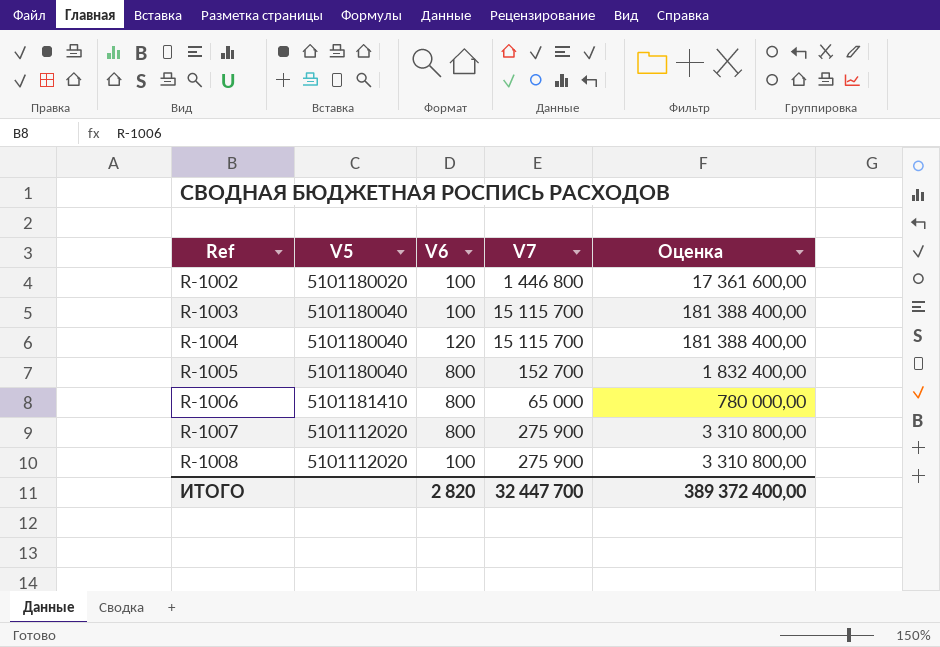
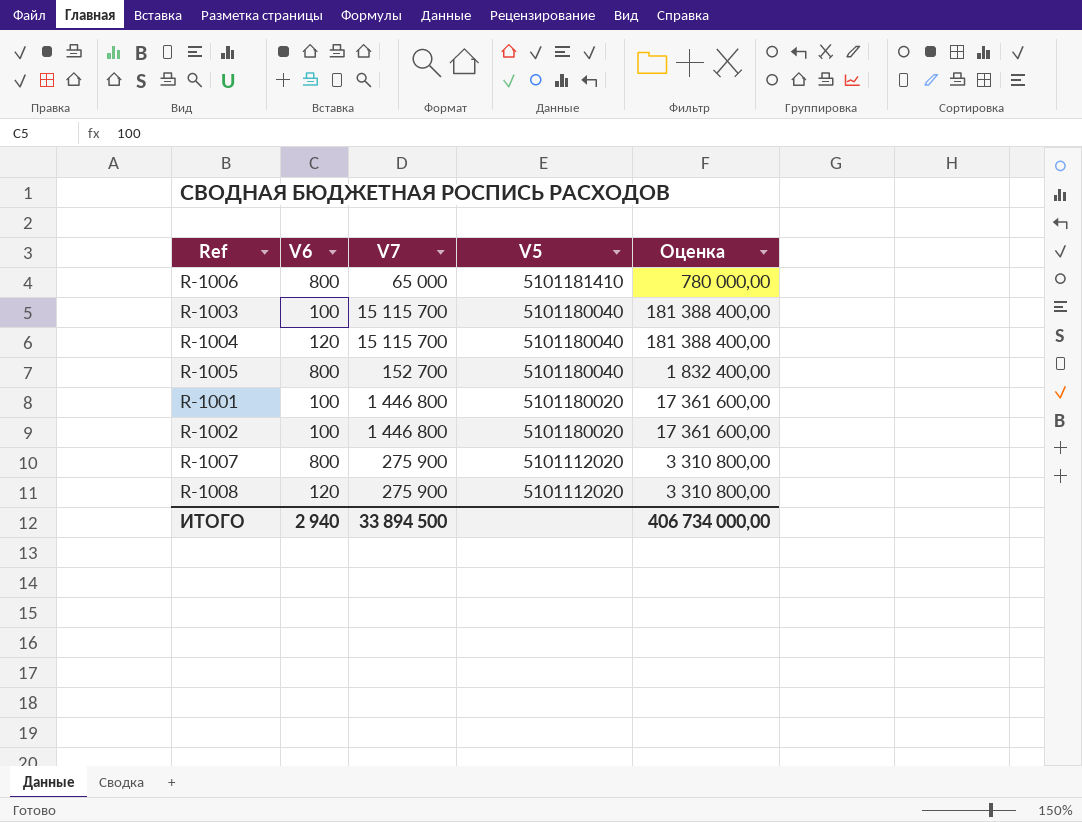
row order: Ref ascending -> V5 descending
column V5 | position: 2 -> 4
row R-1001: none -> 100 | 1 446 800 | 5101180020 | 17 361 600,00
R-1008 | V6: 100 -> 120
ИТОГО | V6: 2 820 -> 2 940
ИТОГО | V7: 32 447 700 -> 33 894 500
ИТОГО | Оценка: 389 372 400,00 -> 406 734 000,00

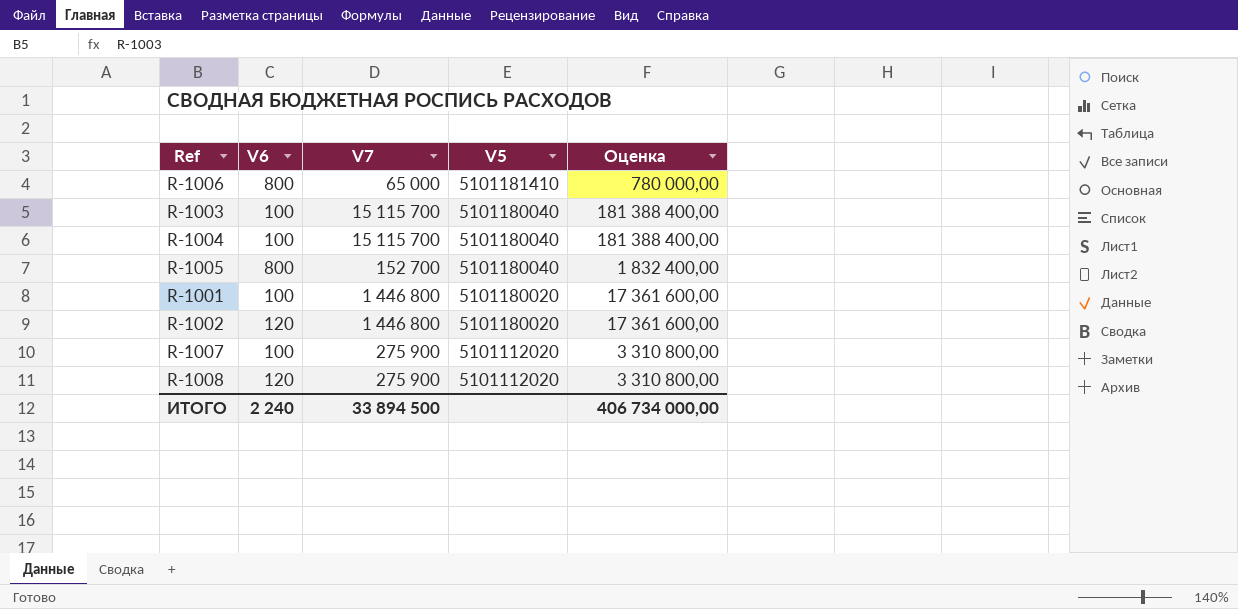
R-1004 | V6: 120 -> 100
R-1002 | V6: 100 -> 120
R-1007 | V6: 800 -> 100
ИТОГО | V6: 2 940 -> 2 240

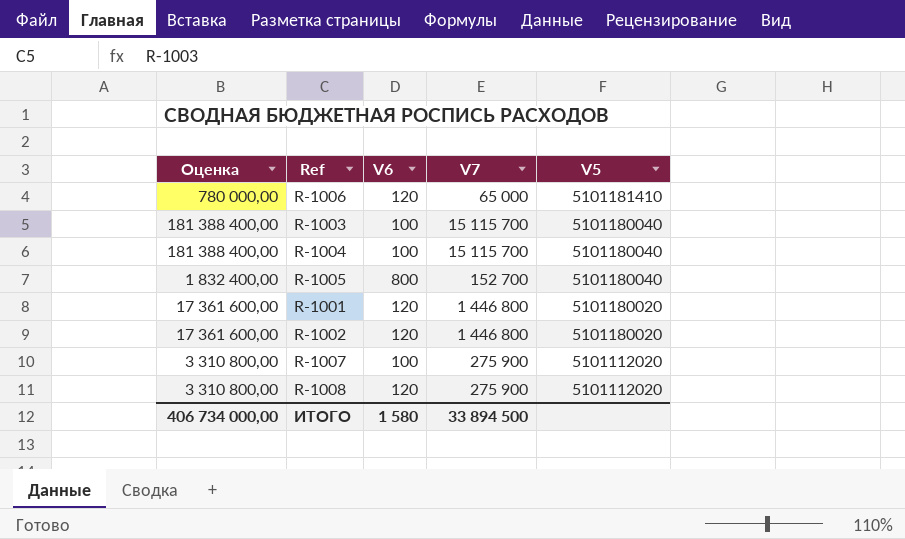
column Оценка | position: 5 -> 1
R-1006 | V6: 800 -> 120
R-1001 | V6: 100 -> 120
ИТОГО | V6: 2 240 -> 1 580

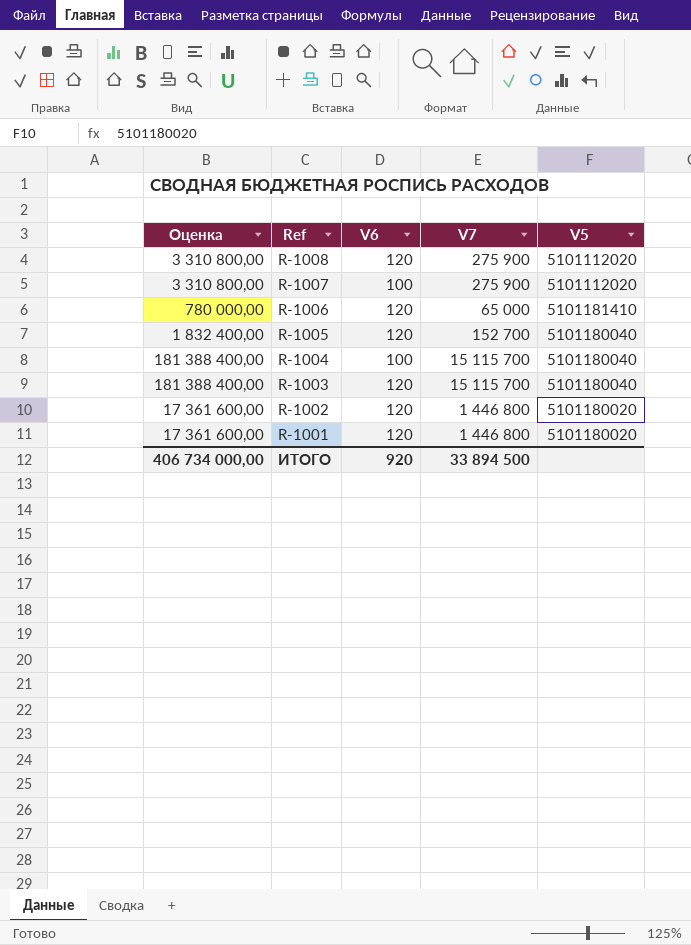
row order: V5 descending -> Ref descending
R-1005 | V6: 800 -> 120
R-1003 | V6: 100 -> 120
ИТОГО | V6: 1 580 -> 920

